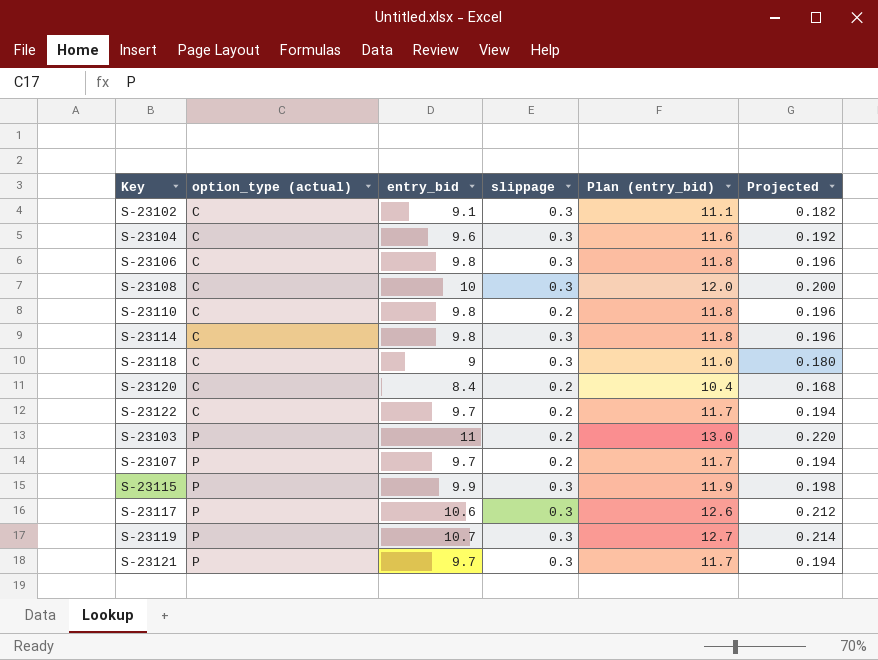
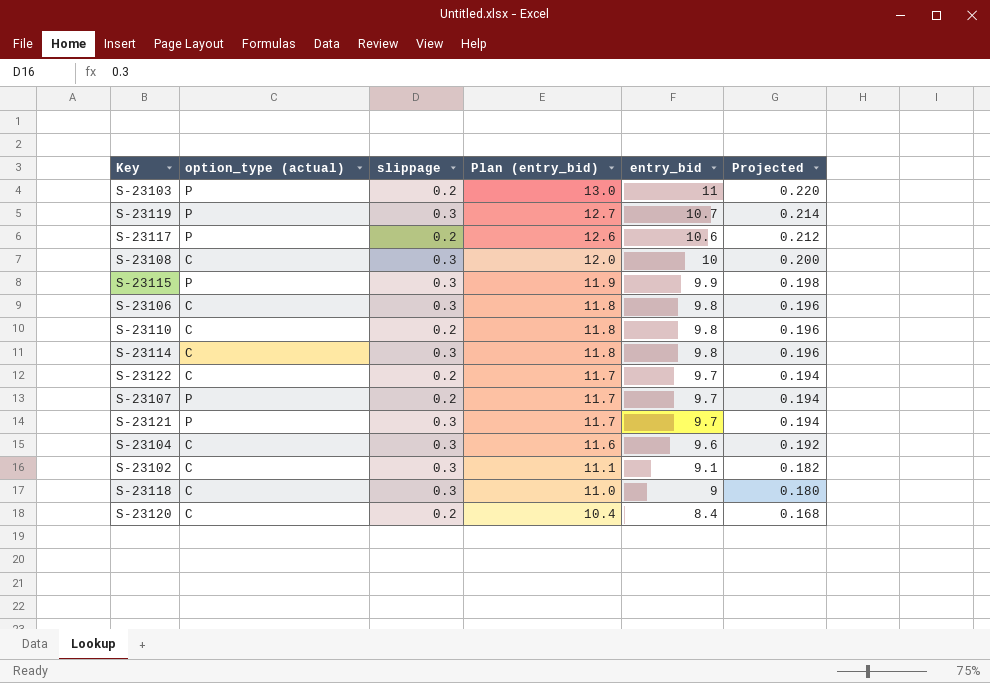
row order: option_type (actual) ascending -> Plan (entry_bid) descending
column entry_bid | position: 3 -> 5
S-23117 | slippage: 0.3 -> 0.2

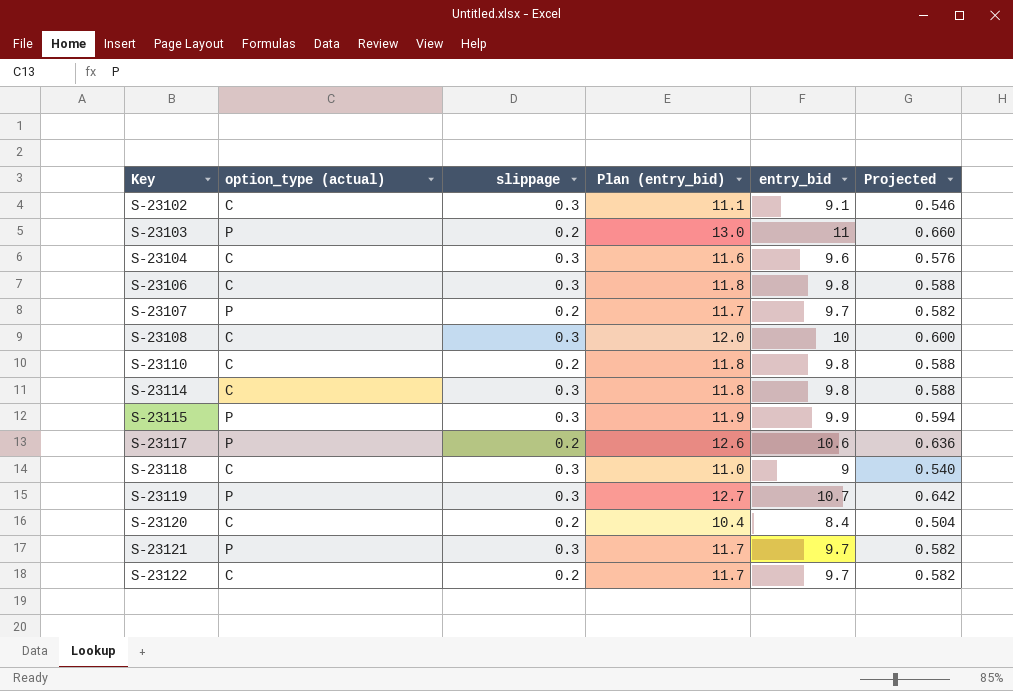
row order: Plan (entry_bid) descending -> Key ascending
column Projected | formula: [entry_bid] * 0.02 -> [entry_bid] * 0.06

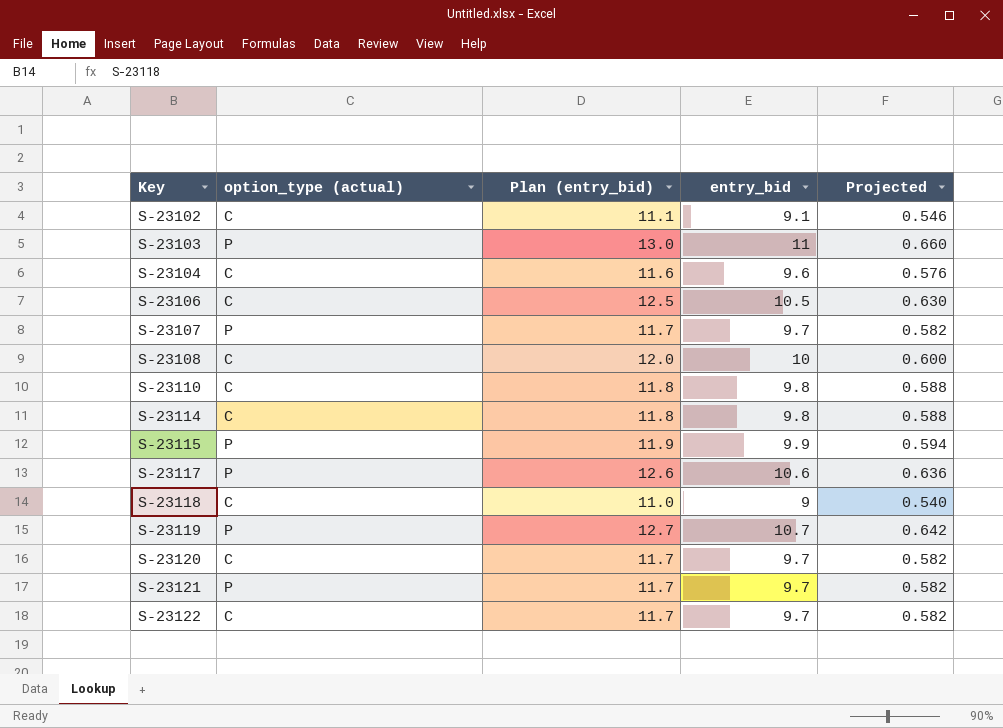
column slippage | position: 3 -> none
S-23106 | Plan (entry_bid): 11.8 -> 12.5
S-23106 | entry_bid: 9.8 -> 10.5
S-23106 | Projected: 0.588 -> 0.630
S-23120 | Plan (entry_bid): 10.4 -> 11.7
S-23120 | entry_bid: 8.4 -> 9.7
S-23120 | Projected: 0.504 -> 0.582

